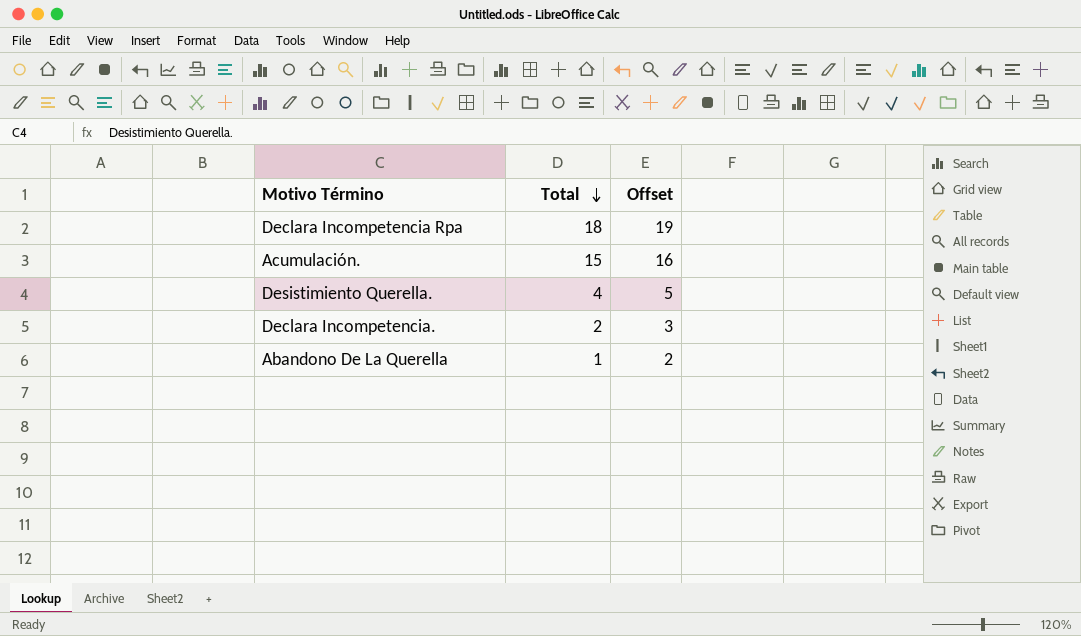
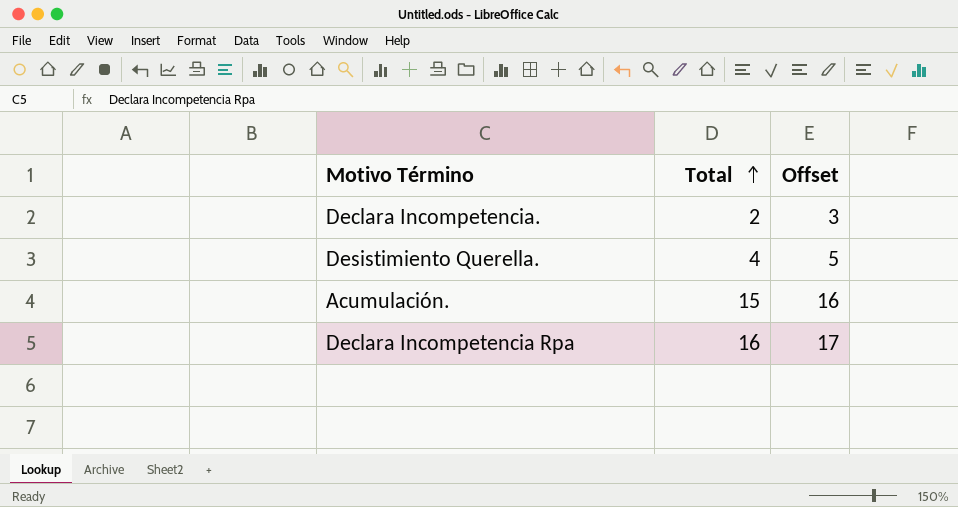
row order: Total descending -> Total ascending
row Abandono De La Querella: 1 | 2 -> none
Declara Incompetencia Rpa | Total: 18 -> 16
Declara Incompetencia Rpa | Offset: 19 -> 17

